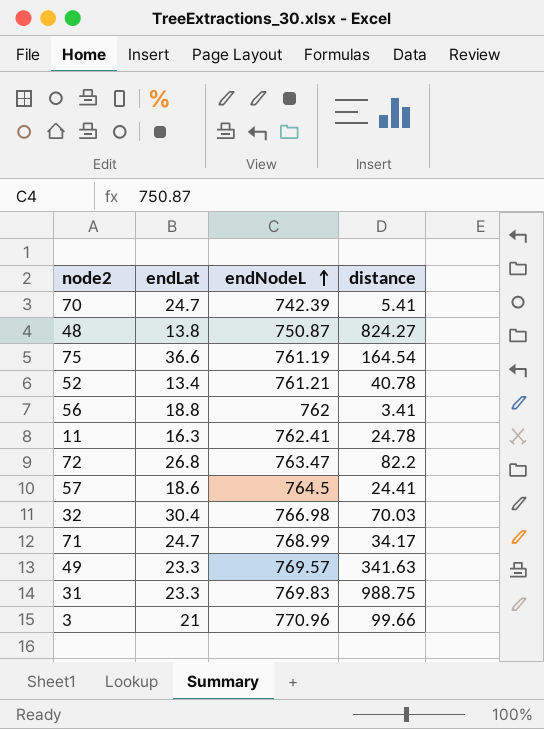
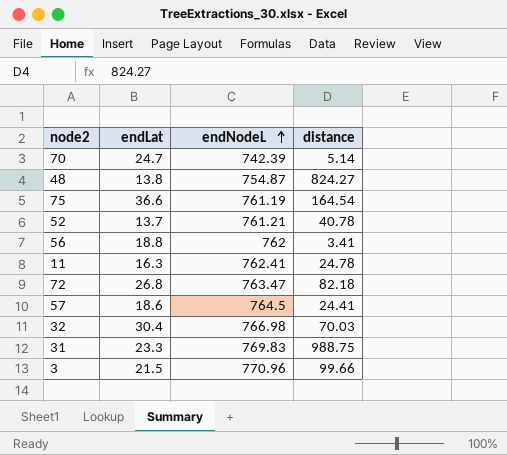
row 71: 24.7 | 768.99 | 34.17 -> none
row 49: 23.3 | 769.57 | 341.63 -> none
70 | distance: 5.41 -> 5.14
48 | endNodeL: 750.87 -> 754.87
52 | endLat: 13.4 -> 13.7
72 | distance: 82.2 -> 82.18
3 | endLat: 21 -> 21.5

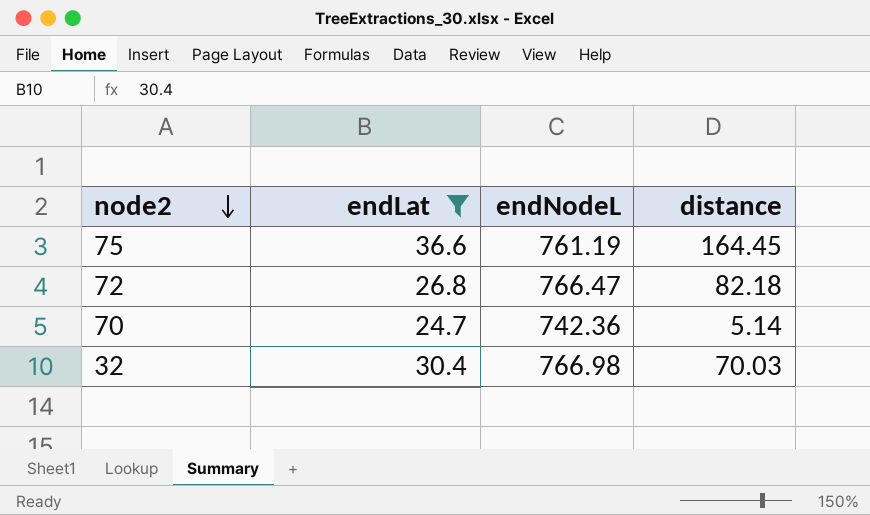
filter: none -> endLat >= 24.7
row order: endNodeL ascending -> node2 descending
75 | distance: 164.54 -> 164.45
72 | endNodeL: 763.47 -> 766.47
70 | endNodeL: 742.39 -> 742.36

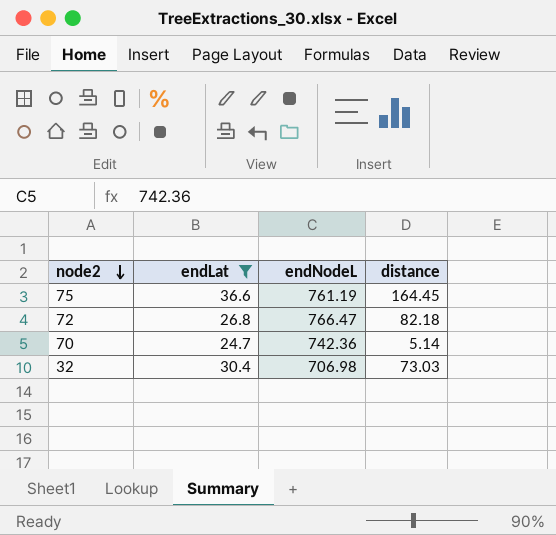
32 | endNodeL: 766.98 -> 706.98
32 | distance: 70.03 -> 73.03

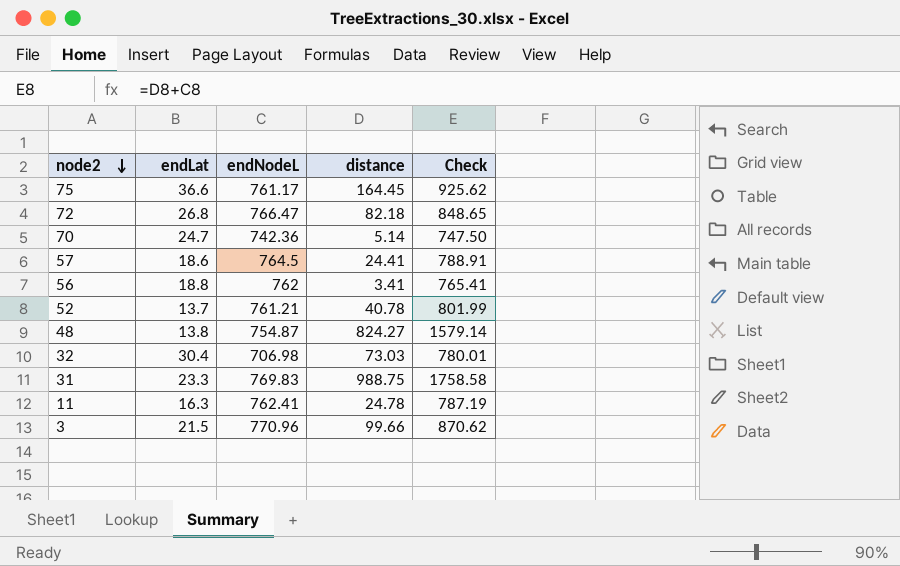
filter: endLat >= 24.7 -> none
column Check | formula: none -> [endNodeL] + [distance]
75 | endNodeL: 761.19 -> 761.17

